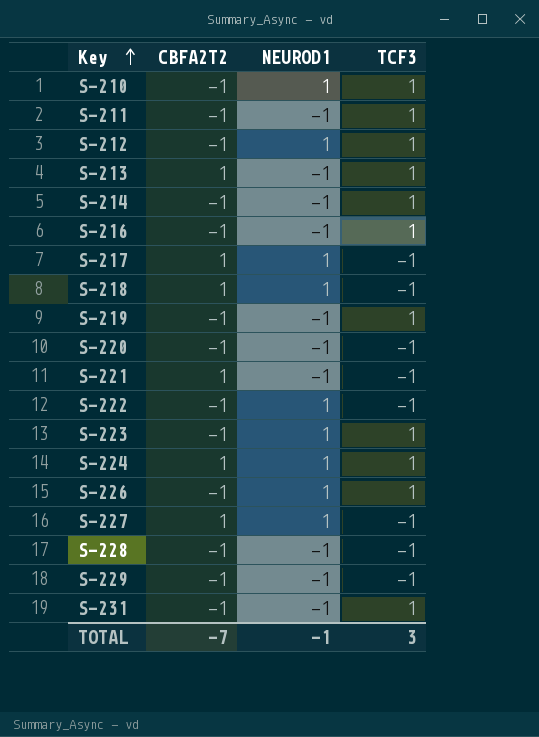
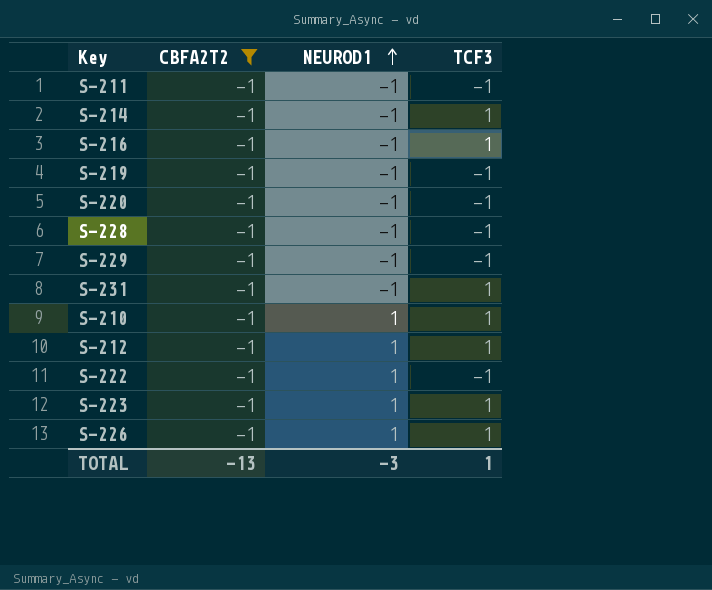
filter: none -> CBFA2T2 = -1
row order: Key ascending -> NEUROD1 ascending
S-211 | TCF3: 1 -> -1
S-219 | TCF3: 1 -> -1
TOTAL | CBFA2T2: -7 -> -13
TOTAL | NEUROD1: -1 -> -3
TOTAL | TCF3: 3 -> 1

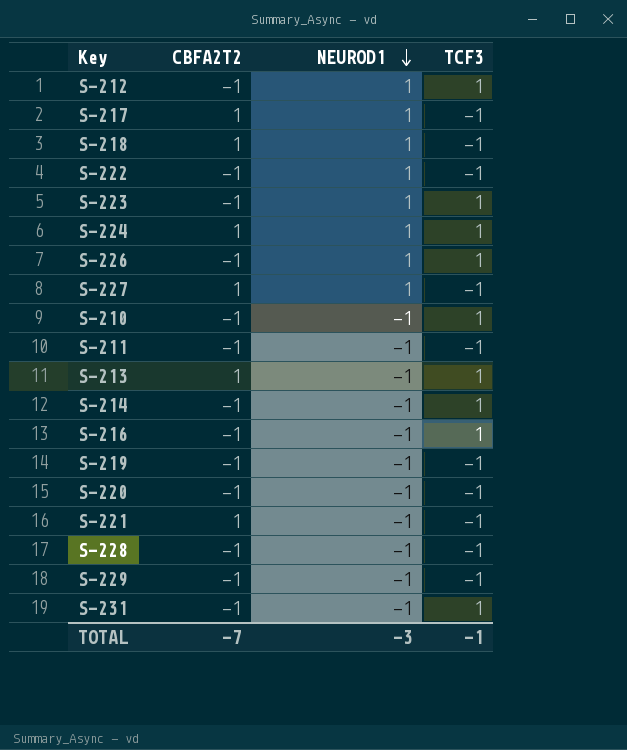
filter: CBFA2T2 = -1 -> none
row order: NEUROD1 ascending -> NEUROD1 descending
S-210 | NEUROD1: 1 -> -1
TOTAL | CBFA2T2: -13 -> -7
TOTAL | TCF3: 1 -> -1

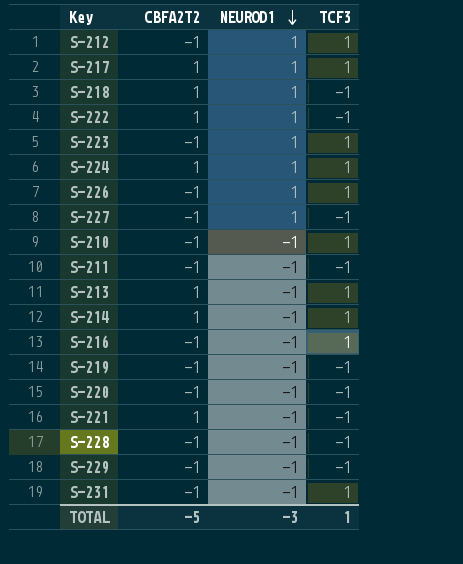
S-217 | TCF3: -1 -> 1
S-222 | CBFA2T2: -1 -> 1
S-227 | CBFA2T2: 1 -> -1
S-214 | CBFA2T2: -1 -> 1
TOTAL | CBFA2T2: -7 -> -5
TOTAL | TCF3: -1 -> 1

